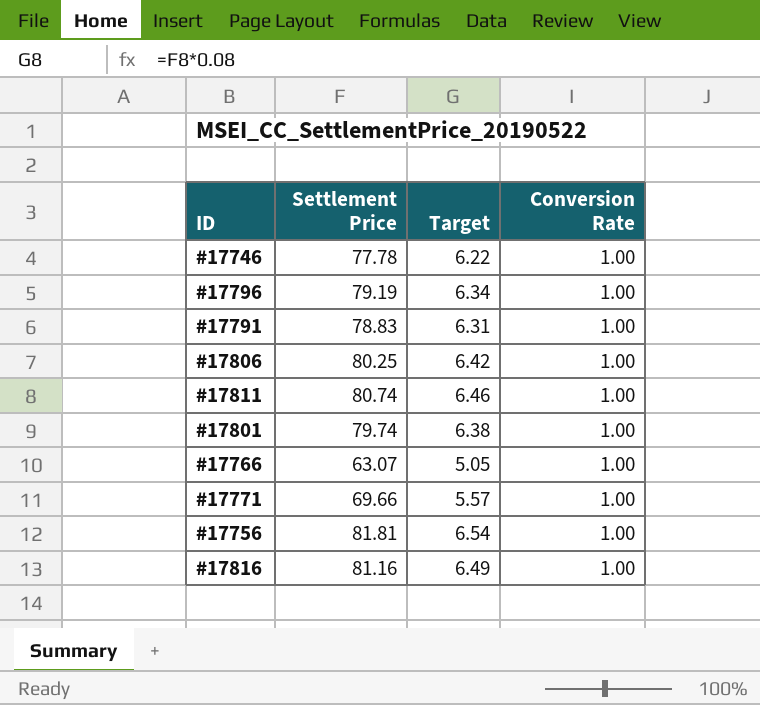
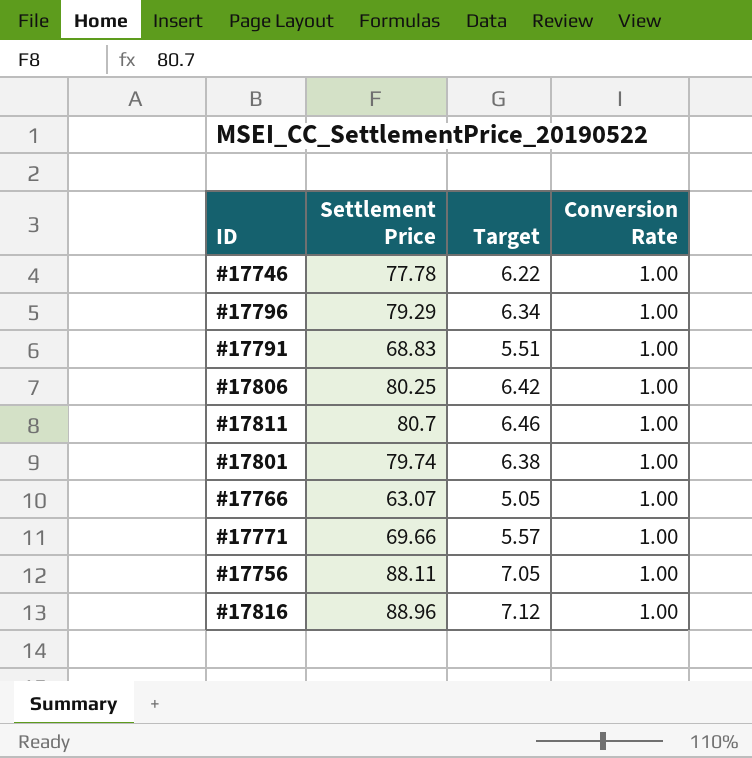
#17796 | Settlement Price: 79.19 -> 79.29
#17791 | Settlement Price: 78.83 -> 68.83
#17791 | Target: 6.31 -> 5.51
#17811 | Settlement Price: 80.74 -> 80.7
#17756 | Settlement Price: 81.81 -> 88.11
#17756 | Target: 6.54 -> 7.05
#17816 | Settlement Price: 81.16 -> 88.96
#17816 | Target: 6.49 -> 7.12

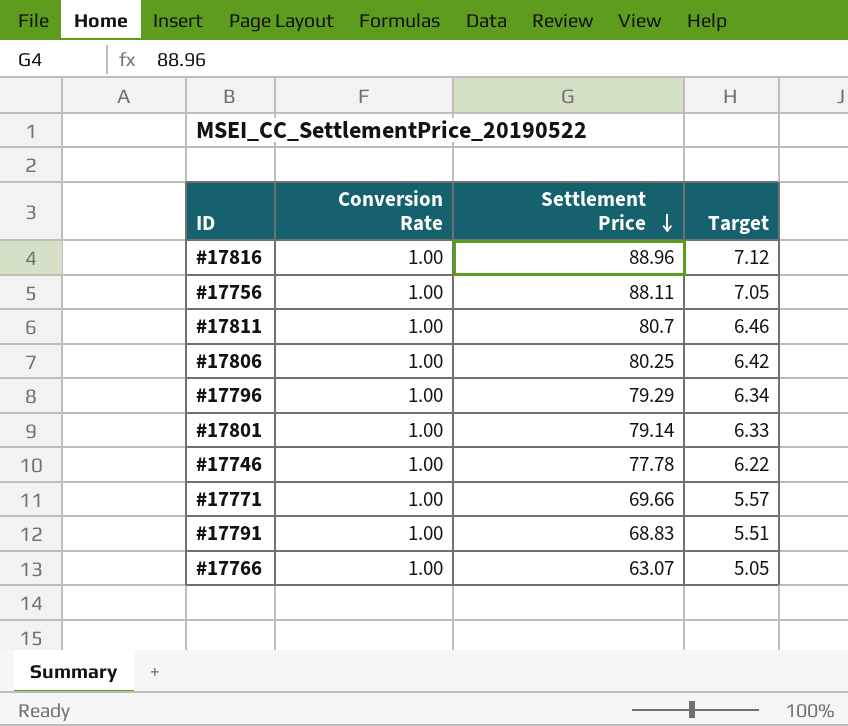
row order: none -> Settlement Price descending
column Conversion Rate | position: 4 -> 2
#17801 | Settlement Price: 79.74 -> 79.14
#17801 | Target: 6.38 -> 6.33

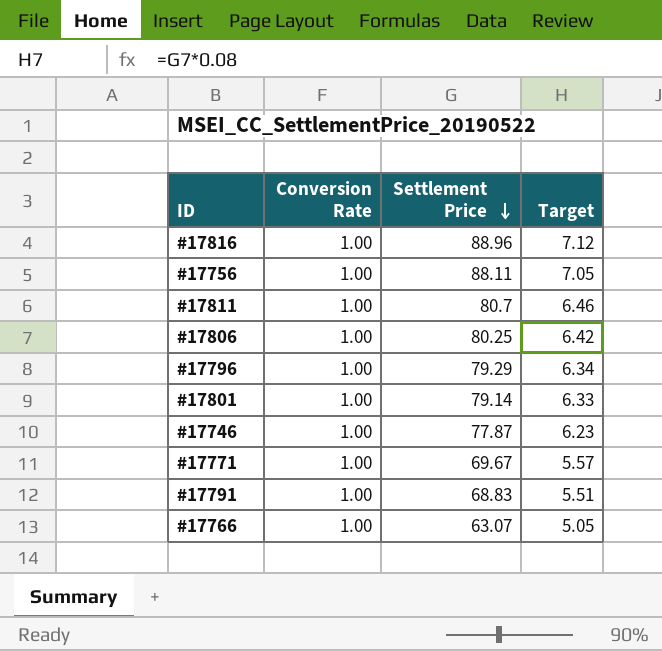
#17746 | Settlement Price: 77.78 -> 77.87
#17746 | Target: 6.22 -> 6.23
#17771 | Settlement Price: 69.66 -> 69.67

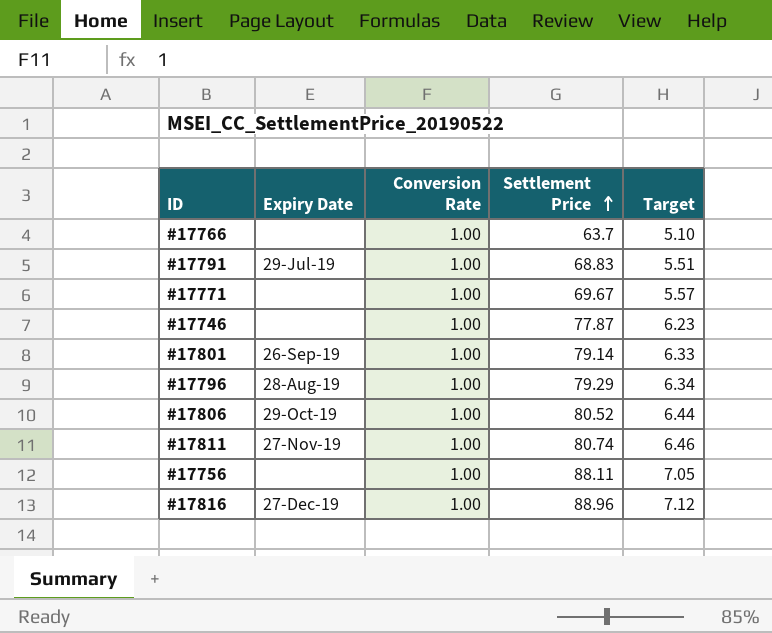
row order: Settlement Price descending -> Settlement Price ascending
column Expiry Date | position: none -> 2
#17766 | Settlement Price: 63.07 -> 63.7
#17766 | Target: 5.05 -> 5.10
#17806 | Settlement Price: 80.25 -> 80.52
#17806 | Target: 6.42 -> 6.44
#17811 | Settlement Price: 80.7 -> 80.74

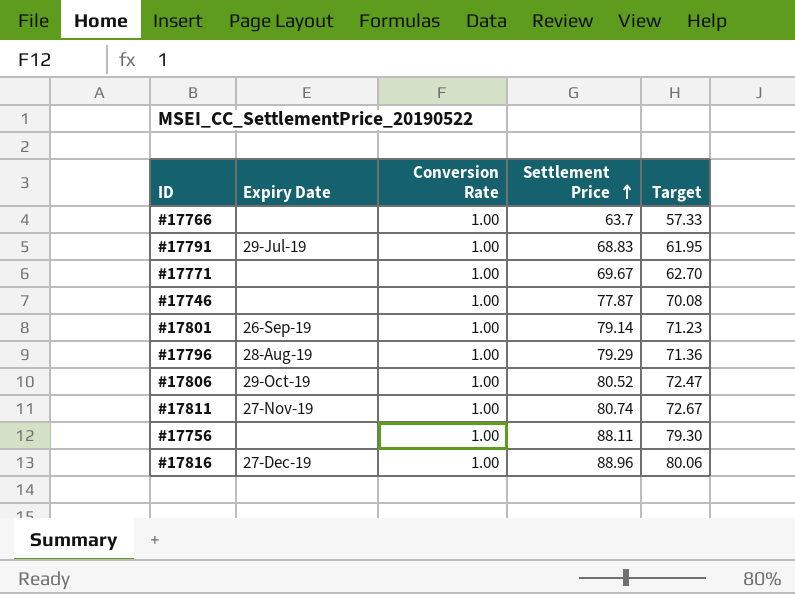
column Target | formula: [Settlement Price] * 0.08 -> [Settlement Price] * 0.9

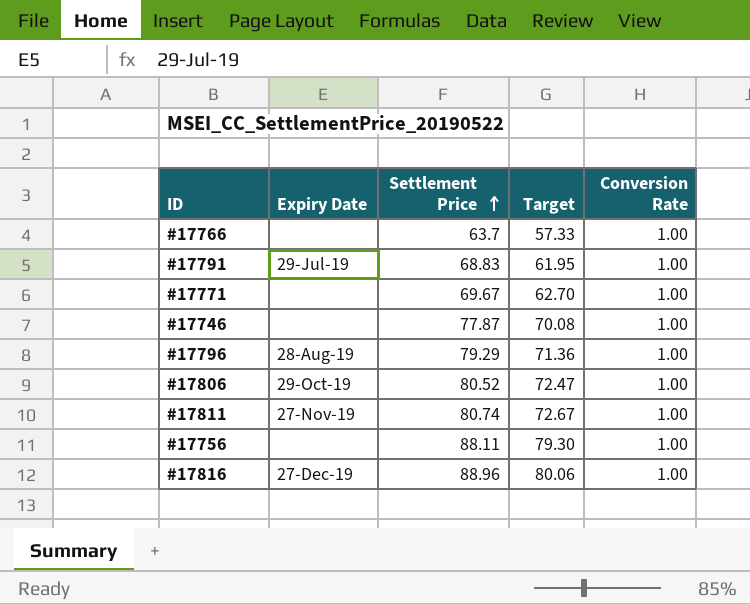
column Conversion Rate | position: 3 -> 5
row #17801: 26-Sep-19 | 1.00 | 79.14 | 71.23 -> none

